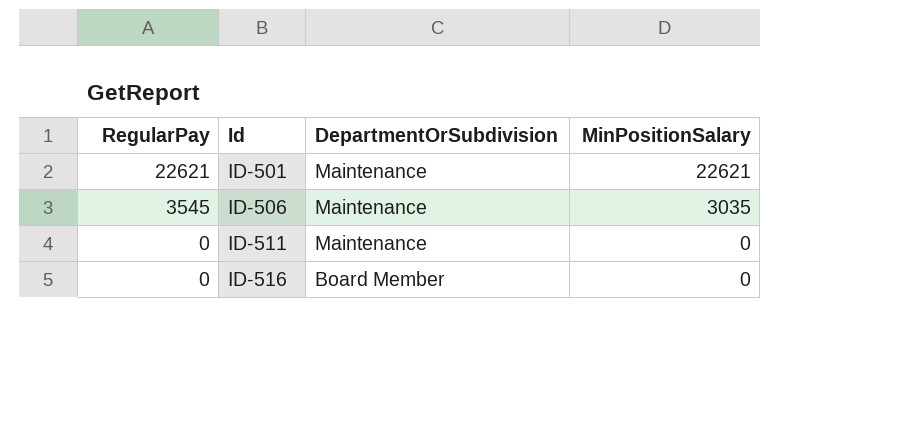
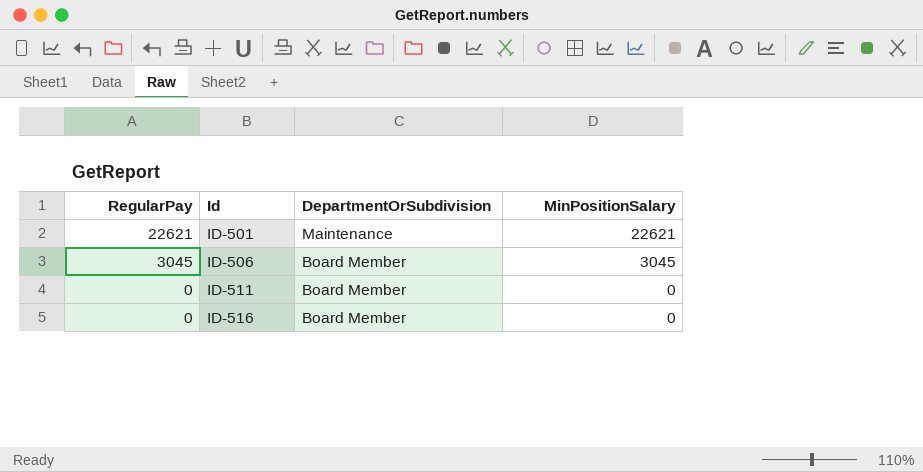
ID-506 | RegularPay: 3545 -> 3045
ID-506 | DepartmentOrSubdivision: Maintenance -> Board Member
ID-506 | MinPositionSalary: 3035 -> 3045
ID-511 | DepartmentOrSubdivision: Maintenance -> Board Member

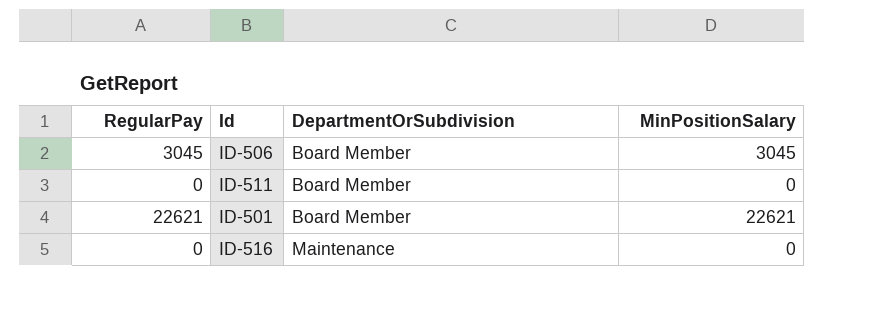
row order: RegularPay descending -> DepartmentOrSubdivision ascending
ID-501 | DepartmentOrSubdivision: Maintenance -> Board Member
ID-516 | DepartmentOrSubdivision: Board Member -> Maintenance

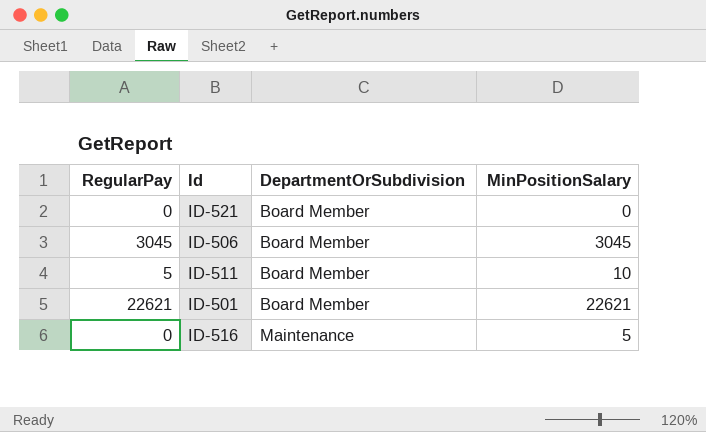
row ID-521: none -> 0 | Board Member | 0
ID-511 | RegularPay: 0 -> 5
ID-511 | MinPositionSalary: 0 -> 10
ID-516 | MinPositionSalary: 0 -> 5

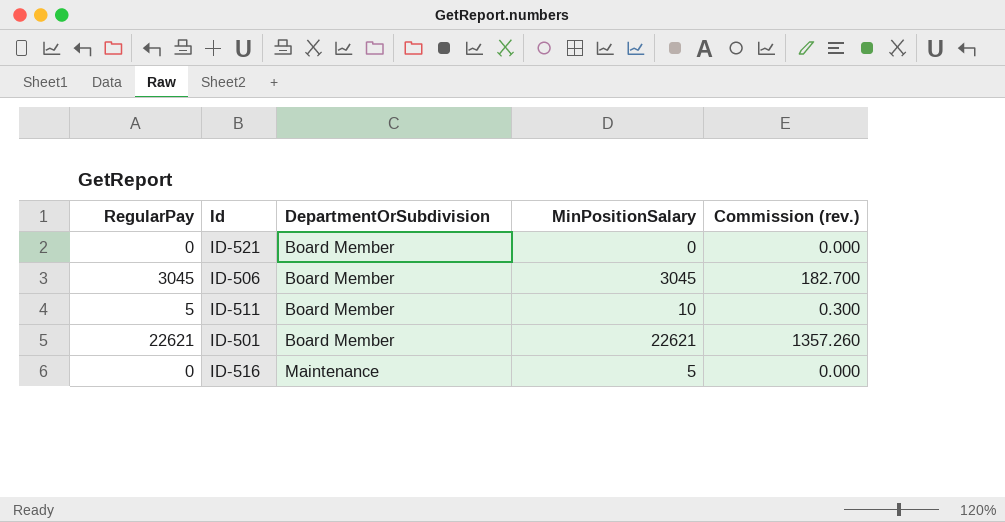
column Commission (rev.) | formula: none -> [RegularPay] * 0.06

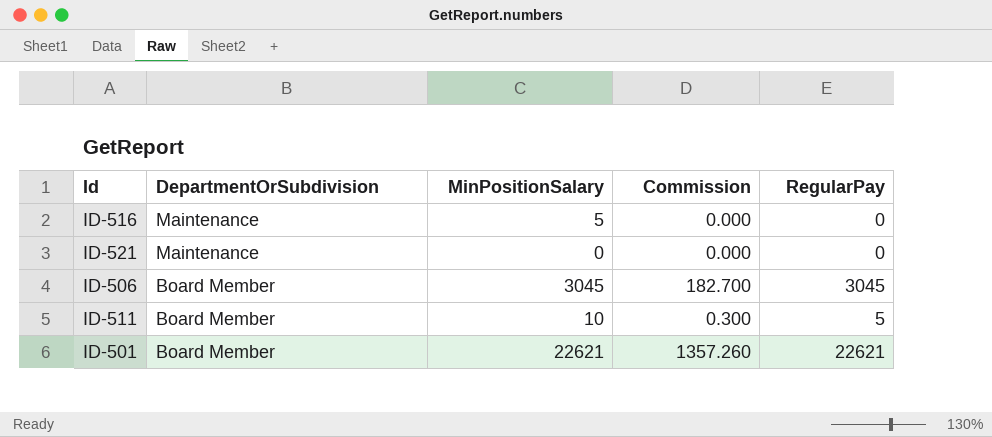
row order: DepartmentOrSubdivision ascending -> DepartmentOrSubdivision descending
column name: Commission (rev.) -> Commission
column RegularPay | position: 1 -> 5
ID-521 | DepartmentOrSubdivision: Board Member -> Maintenance

